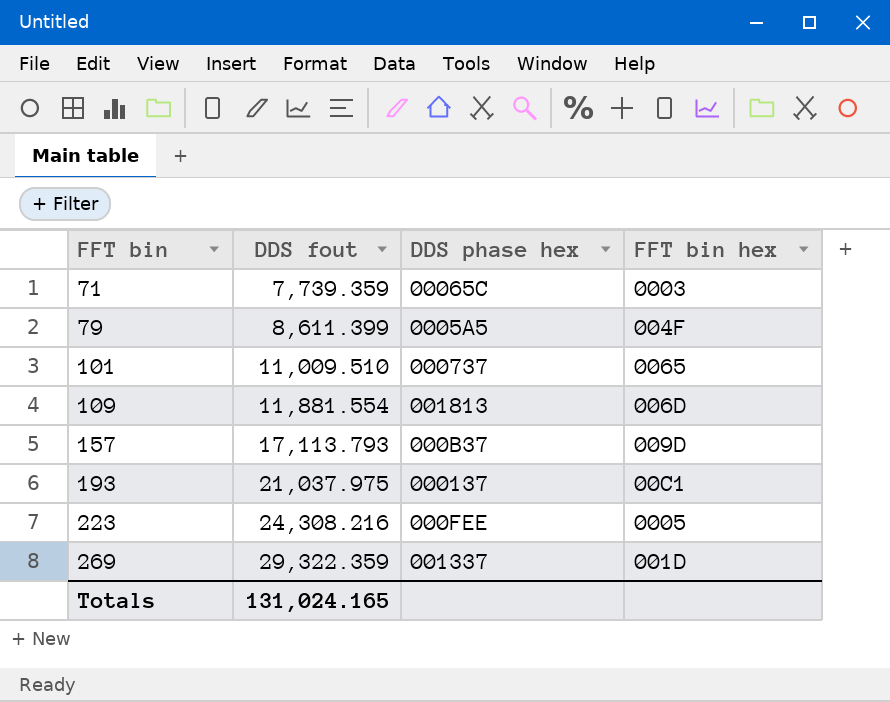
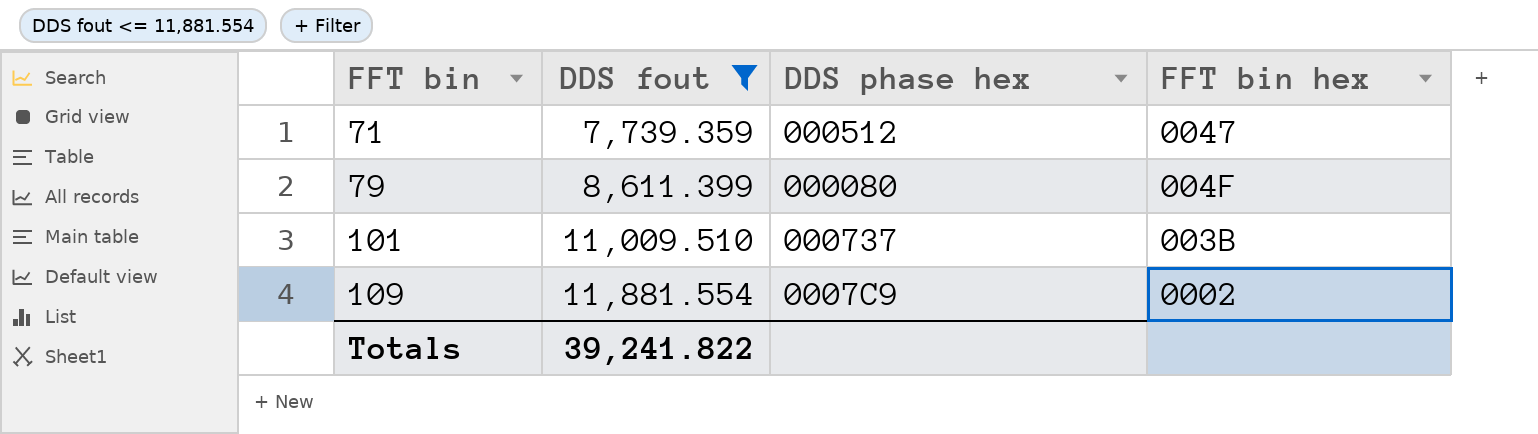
filter: none -> DDS fout <= 11,881.554
71 | DDS phase hex: 00065C -> 000512
71 | FFT bin hex: 0003 -> 0047
79 | DDS phase hex: 0005A5 -> 000080
101 | FFT bin hex: 0065 -> 003B
109 | DDS phase hex: 001813 -> 0007C9
109 | FFT bin hex: 006D -> 0002
Totals | DDS fout: 131,024.165 -> 39,241.822

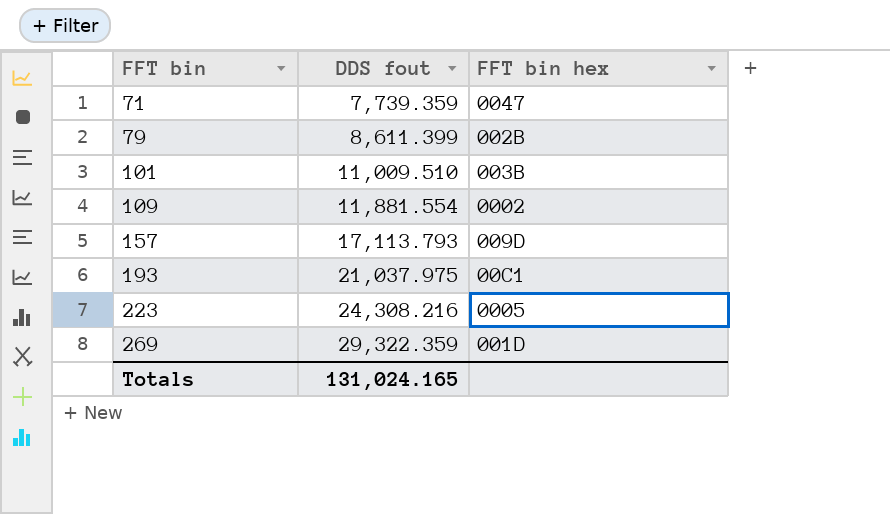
filter: DDS fout <= 11,881.554 -> none
column DDS phase hex | position: 3 -> none
79 | FFT bin hex: 004F -> 002B
Totals | DDS fout: 39,241.822 -> 131,024.165

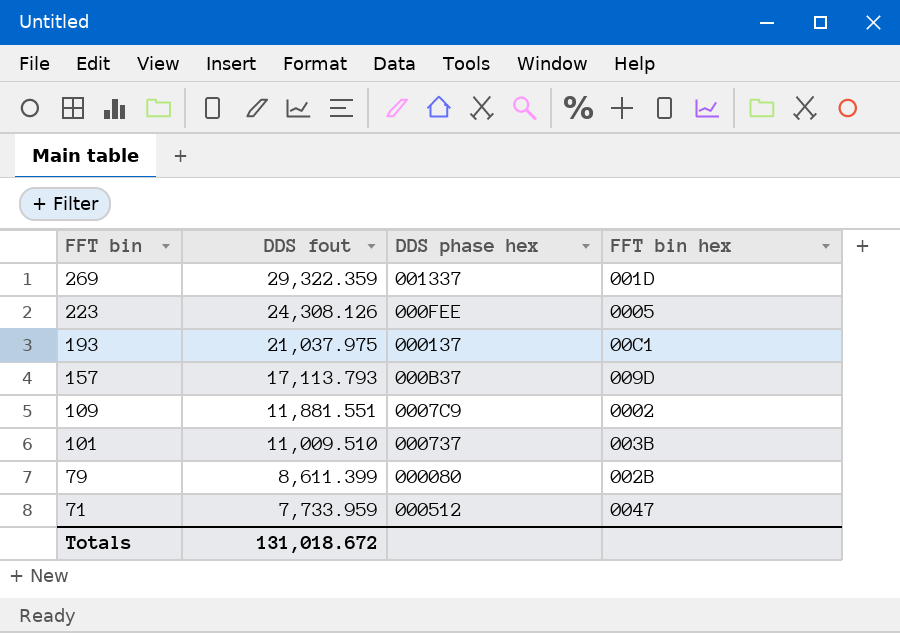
row order: FFT bin ascending -> FFT bin descending
column DDS phase hex | position: none -> 3
223 | DDS fout: 24,308.216 -> 24,308.126
109 | DDS fout: 11,881.554 -> 11,881.551
71 | DDS fout: 7,739.359 -> 7,733.959
Totals | DDS fout: 131,024.165 -> 131,018.672

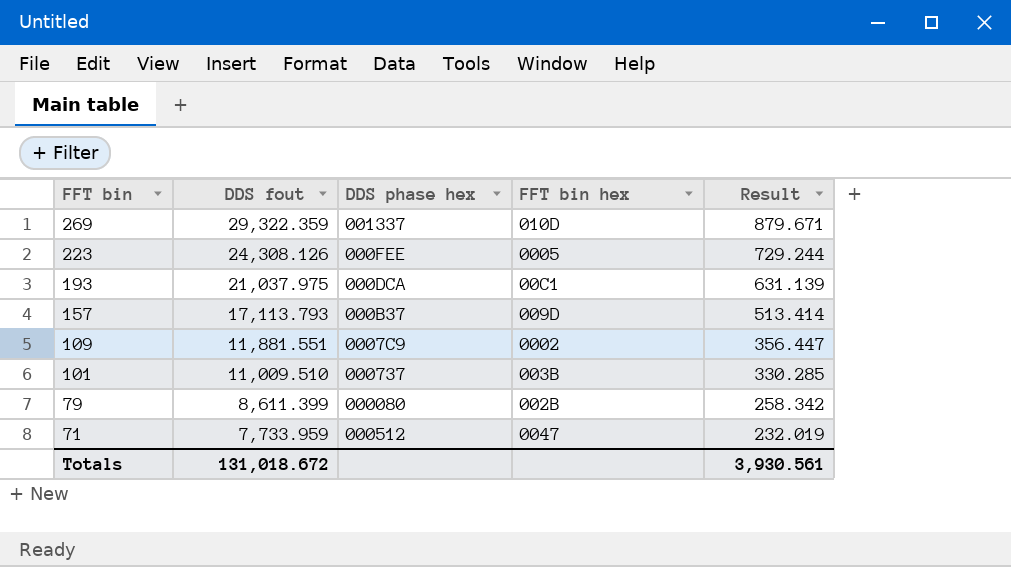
column Result | formula: none -> [DDS fout] * 0.03
269 | FFT bin hex: 001D -> 010D
193 | DDS phase hex: 000137 -> 000DCA

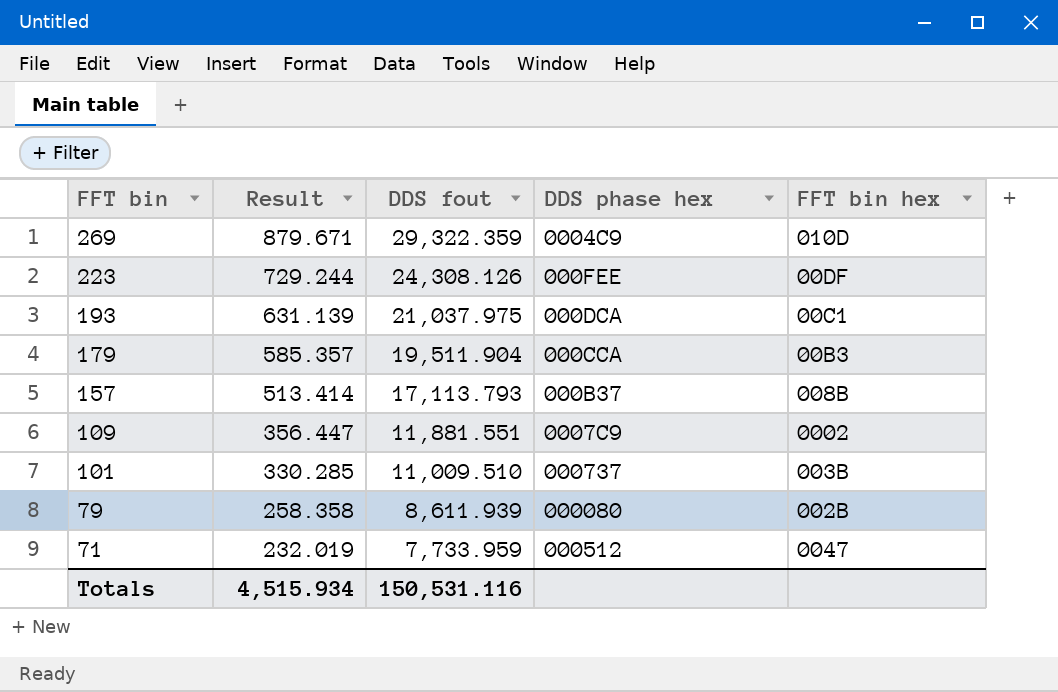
column Result | position: 5 -> 2
269 | DDS phase hex: 001337 -> 0004C9
223 | FFT bin hex: 0005 -> 00DF
row 179: none -> 585.357 | 19,511.904 | 000CCA | 00B3
157 | FFT bin hex: 009D -> 008B
79 | Result: 258.342 -> 258.358
79 | DDS fout: 8,611.399 -> 8,611.939
Totals | Result: 3,930.561 -> 4,515.934
Totals | DDS fout: 131,018.672 -> 150,531.116

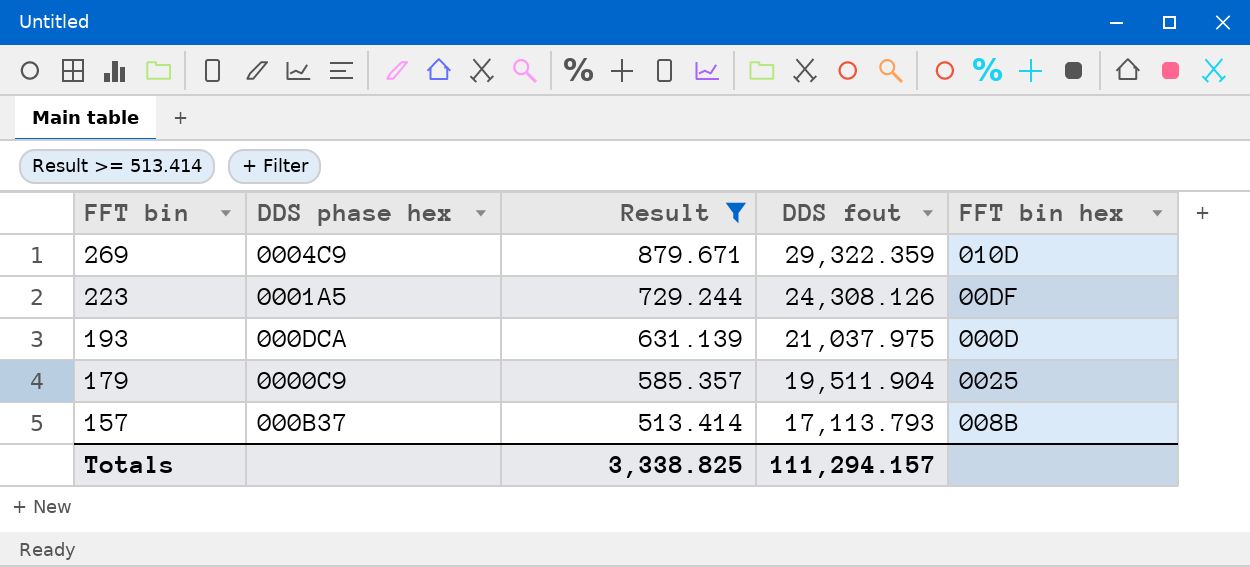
filter: none -> Result >= 513.414
column DDS phase hex | position: 4 -> 2
223 | DDS phase hex: 000FEE -> 0001A5
193 | FFT bin hex: 00C1 -> 000D
179 | DDS phase hex: 000CCA -> 0000C9
179 | FFT bin hex: 00B3 -> 0025
Totals | Result: 4,515.934 -> 3,338.825
Totals | DDS fout: 150,531.116 -> 111,294.157

